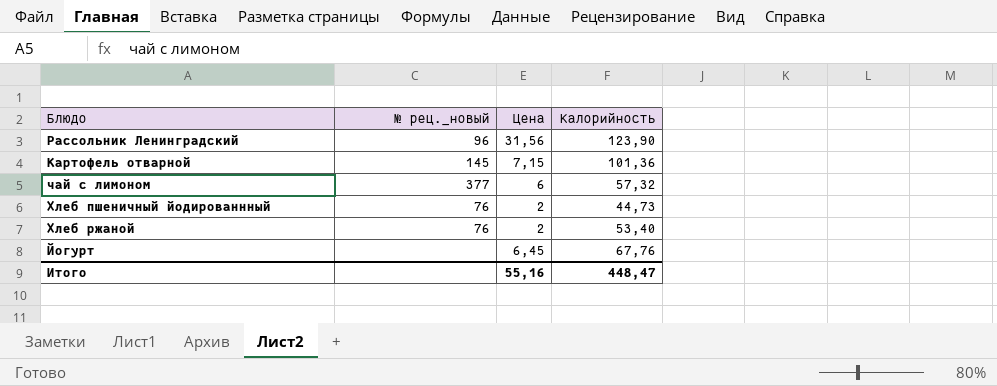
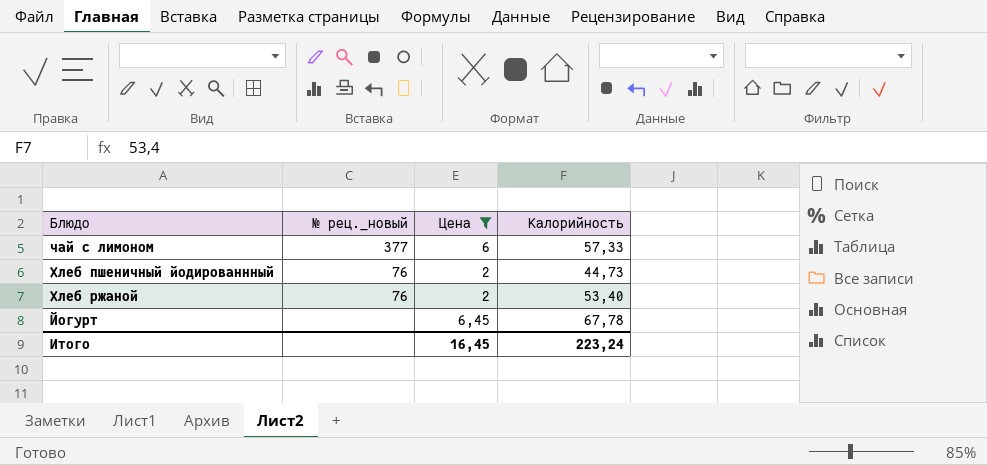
filter: none -> Цена <= 6,45
чай с лимоном | Калорийность: 57,32 -> 57,33
Йогурт | Калорийность: 67,76 -> 67,78
Итого | Цена: 55,16 -> 16,45
Итого | Калорийность: 448,47 -> 223,24

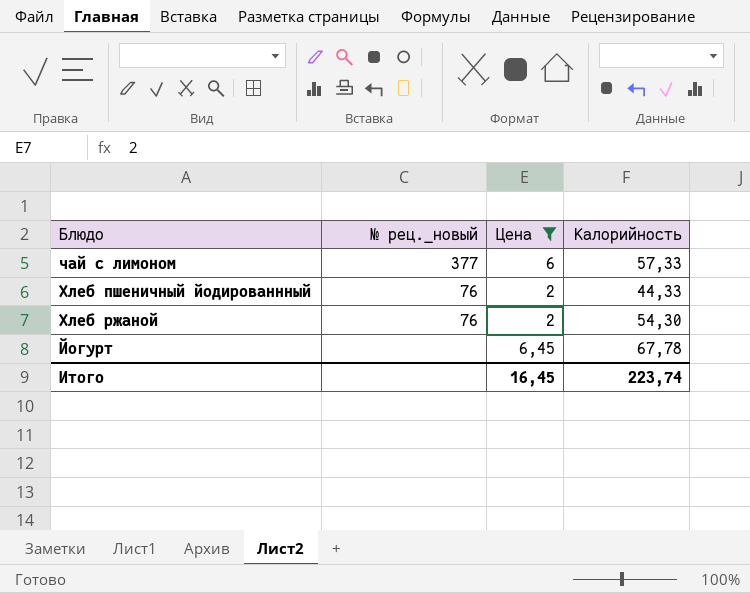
Хлеб пшеничный йодированнный | Калорийность: 44,73 -> 44,33
Хлеб ржаной | Калорийность: 53,40 -> 54,30
Итого | Калорийность: 223,24 -> 223,74

